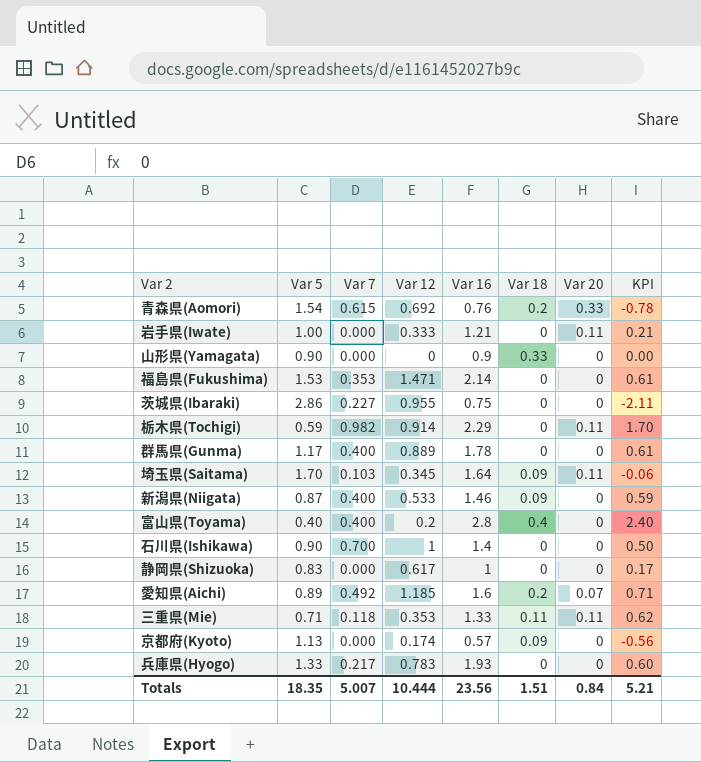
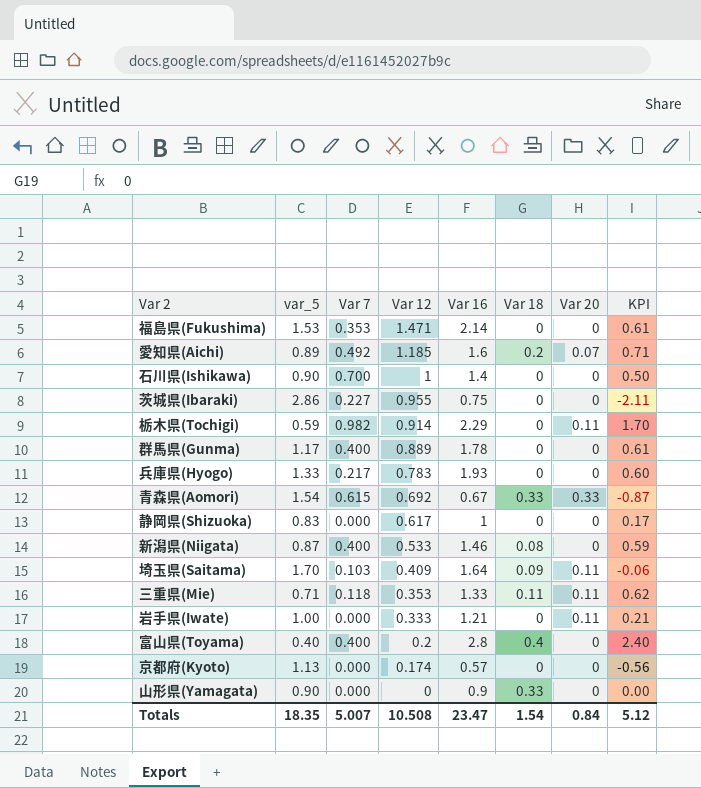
row order: none -> Var 12 descending
column name: Var 5 -> var_5
青森県(Aomori) | Var 16: 0.76 -> 0.67
青森県(Aomori) | Var 18: 0.2 -> 0.33
青森県(Aomori) | KPI: -0.78 -> -0.87
新潟県(Niigata) | Var 18: 0.09 -> 0.08
埼玉県(Saitama) | Var 12: 0.345 -> 0.409
京都府(Kyoto) | Var 18: 0.09 -> 0
Totals | Var 12: 10.444 -> 10.508
Totals | Var 16: 23.56 -> 23.47
Totals | Var 18: 1.51 -> 1.54
Totals | KPI: 5.21 -> 5.12

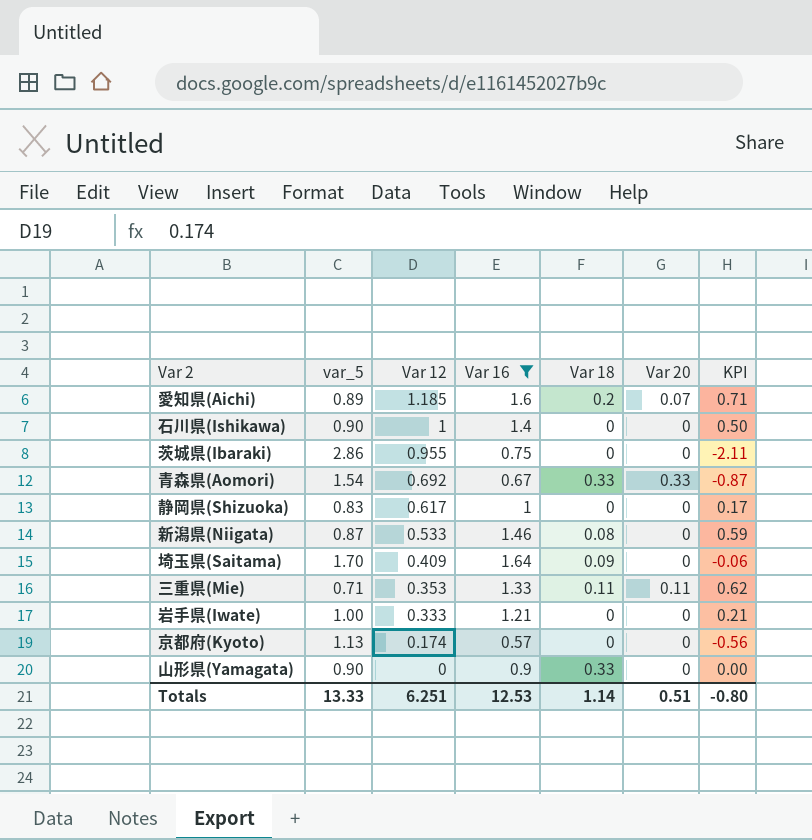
filter: none -> Var 16 <= 1.64
column Var 7 | position: 3 -> none
埼玉県(Saitama) | Var 20: 0.11 -> 0
岩手県(Iwate) | Var 20: 0.11 -> 0
Totals | var_5: 18.35 -> 13.33
Totals | Var 12: 10.508 -> 6.251
Totals | Var 16: 23.47 -> 12.53
Totals | Var 18: 1.54 -> 1.14
Totals | Var 20: 0.84 -> 0.51
Totals | KPI: 5.12 -> -0.80

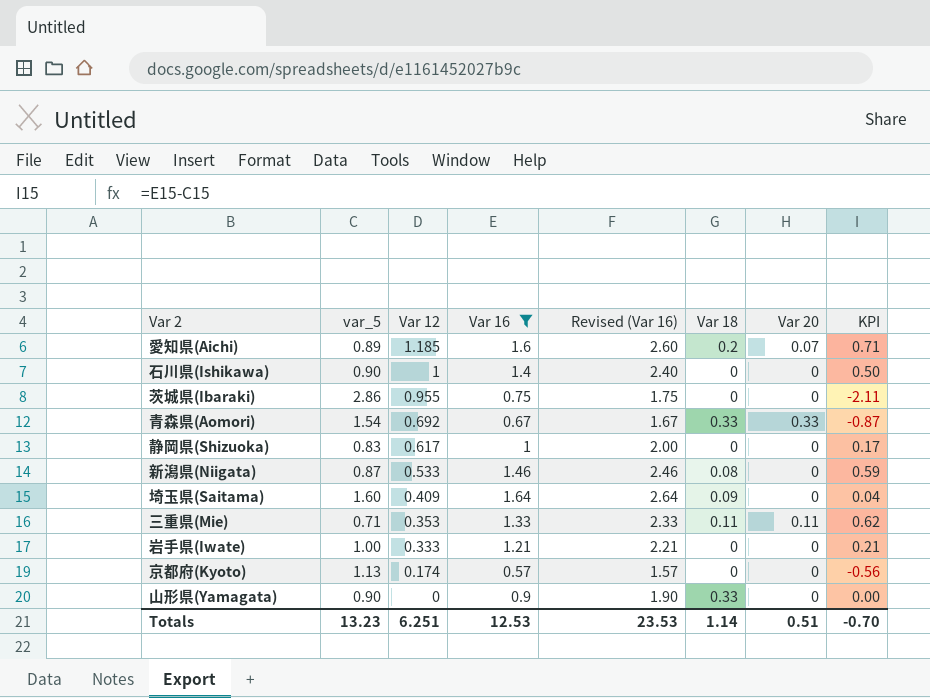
column Revised (Var 16) | formula: none -> [Var 16] + 1
埼玉県(Saitama) | var_5: 1.70 -> 1.60
埼玉県(Saitama) | KPI: -0.06 -> 0.04
Totals | var_5: 13.33 -> 13.23
Totals | KPI: -0.80 -> -0.70

